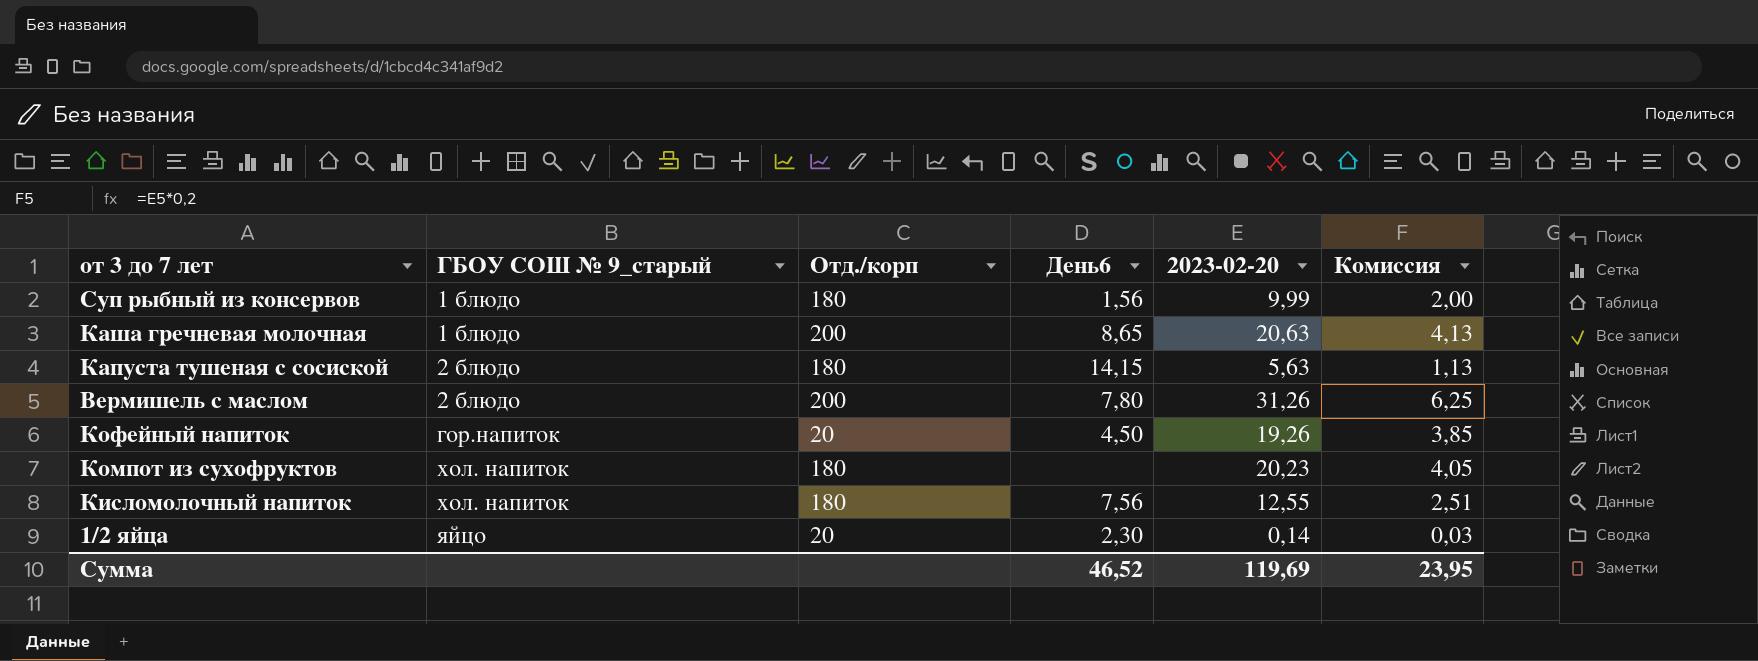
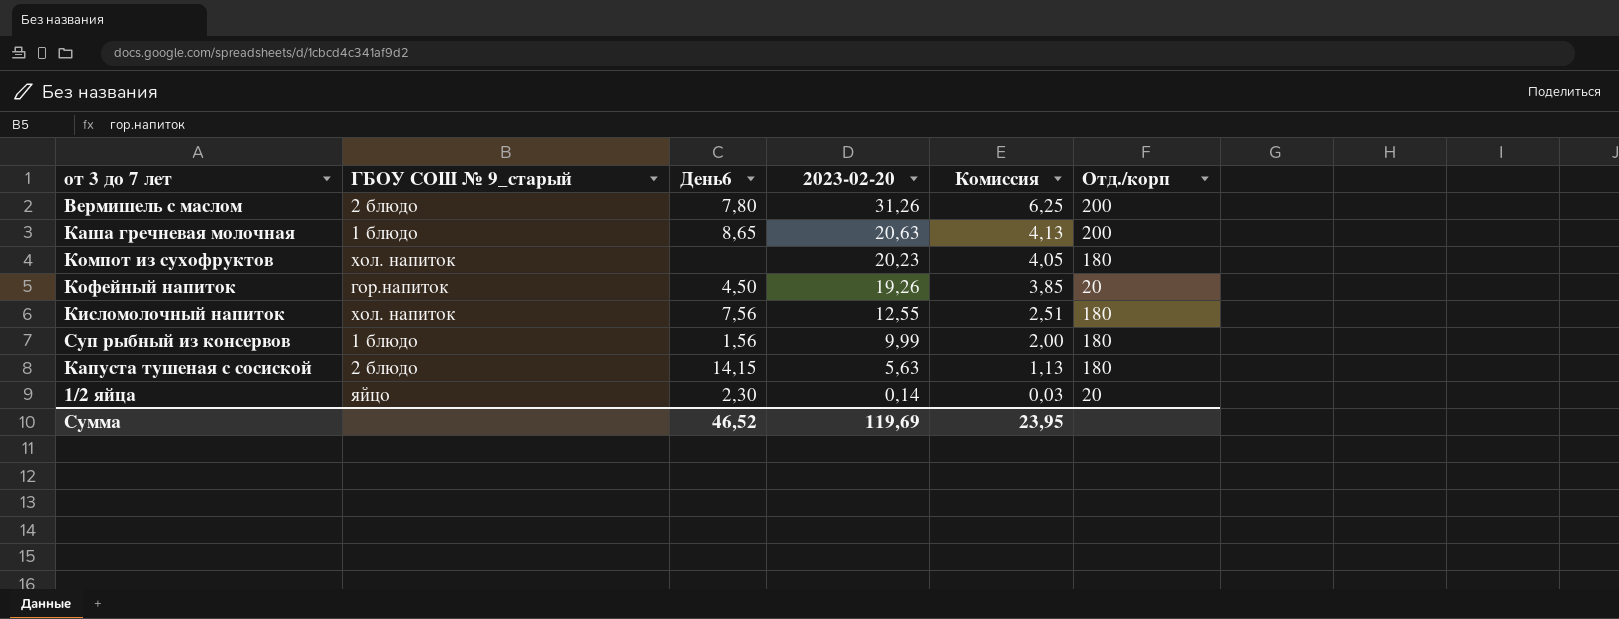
row order: ГБОУ СОШ № 9_старый ascending -> 2023-02-20 descending
column Отд./корп | position: 3 -> 6

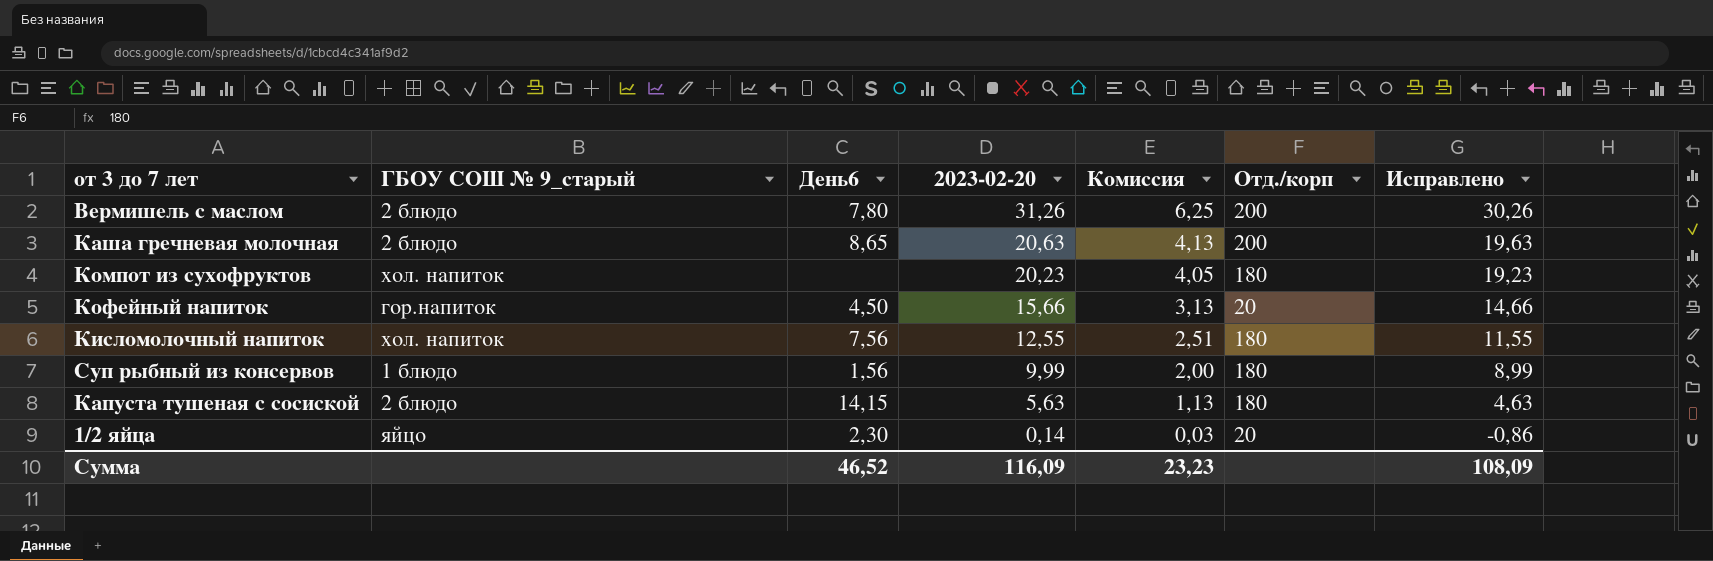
column Исправлено | formula: none -> [2023-02-20] - 1
Каша гречневая молочная | ГБОУ СОШ № 9_старый: 1 блюдо -> 2 блюдо
Кофейный напиток | 2023-02-20: 19,26 -> 15,66
Кофейный напиток | Комиссия: 3,85 -> 3,13
Сумма | 2023-02-20: 119,69 -> 116,09
Сумма | Комиссия: 23,95 -> 23,23

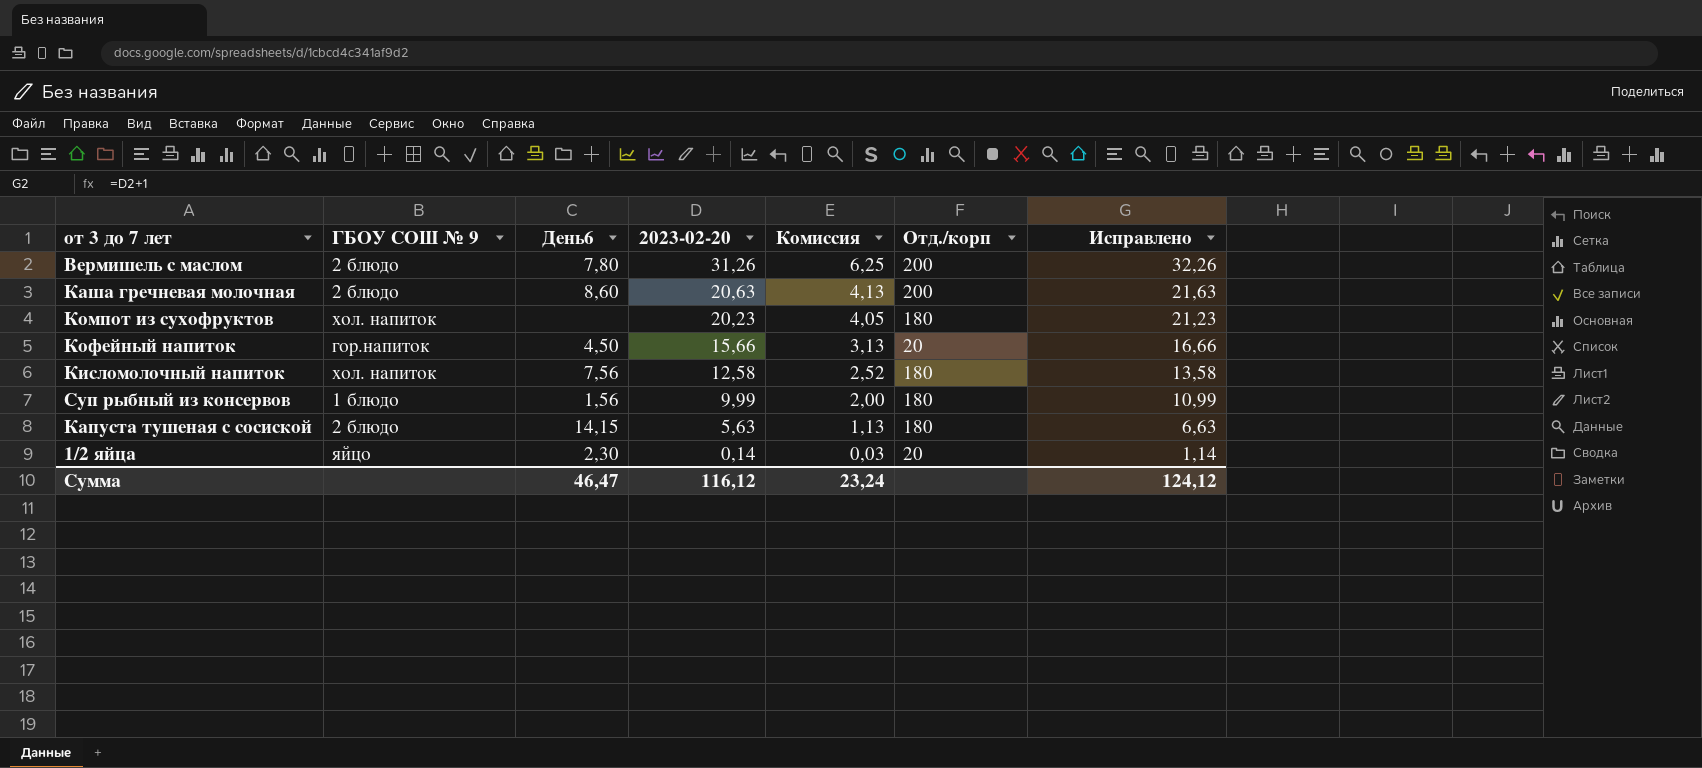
column name: ГБОУ СОШ № 9_старый -> ГБОУ СОШ № 9
column Исправлено | formula: [2023-02-20] - 1 -> [2023-02-20] + 1
Каша гречневая молочная | День6: 8,65 -> 8,60
Кисломолочный напиток | 2023-02-20: 12,55 -> 12,58
Кисломолочный напиток | Комиссия: 2,51 -> 2,52
Сумма | День6: 46,52 -> 46,47
Сумма | 2023-02-20: 116,09 -> 116,12
Сумма | Комиссия: 23,23 -> 23,24
Сумма | Исправлено: 108,09 -> 124,12

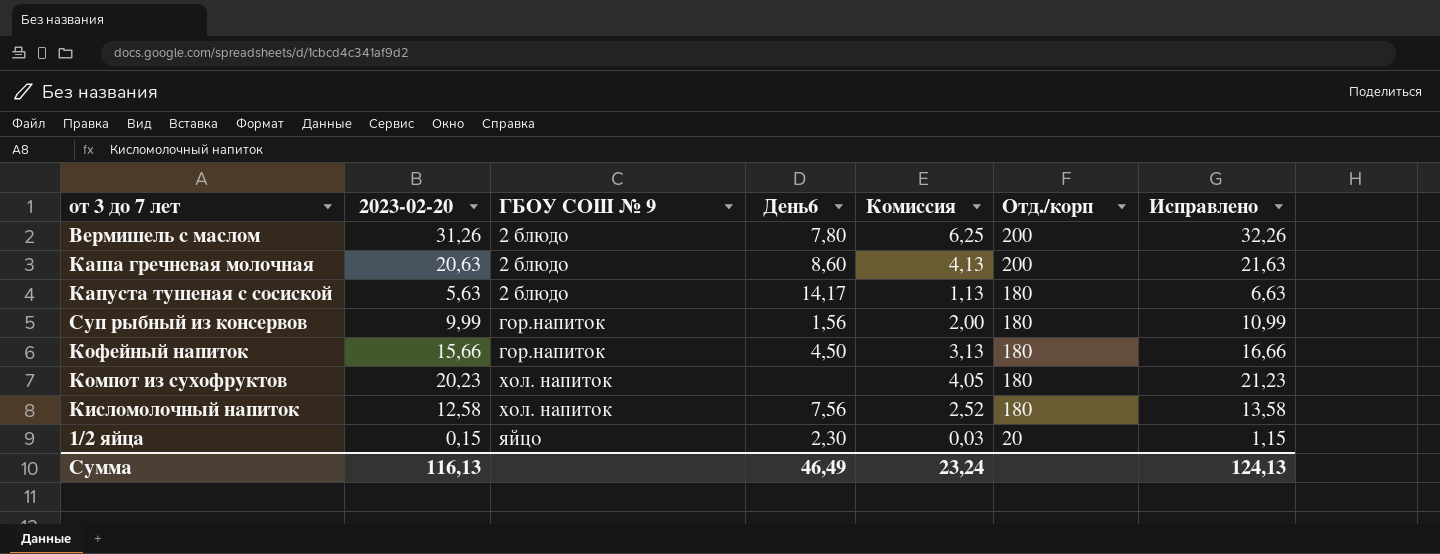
row order: 2023-02-20 descending -> ГБОУ СОШ № 9 ascending
column 2023-02-20 | position: 4 -> 2
Капуста тушеная с сосиской | День6: 14,15 -> 14,17
Суп рыбный из консервов | ГБОУ СОШ № 9: 1 блюдо -> гор.напиток
Кофейный напиток | Отд./корп: 20 -> 180
1/2 яйца | 2023-02-20: 0,14 -> 0,15
1/2 яйца | Исправлено: 1,14 -> 1,15
Сумма | 2023-02-20: 116,12 -> 116,13
Сумма | День6: 46,47 -> 46,49
Сумма | Исправлено: 124,12 -> 124,13

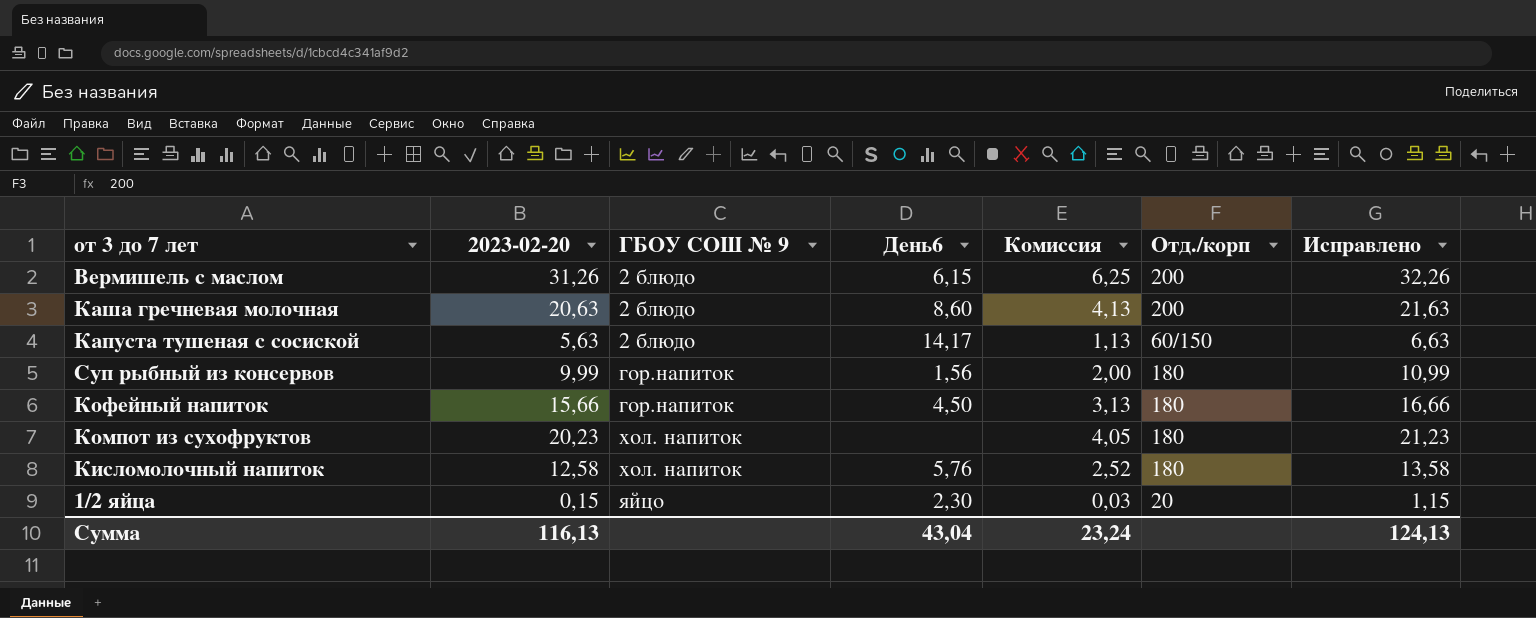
Вермишель с маслом | День6: 7,80 -> 6,15
Капуста тушеная с сосиской | Отд./корп: 180 -> 60/150
Кисломолочный напиток | День6: 7,56 -> 5,76
Сумма | День6: 46,49 -> 43,04

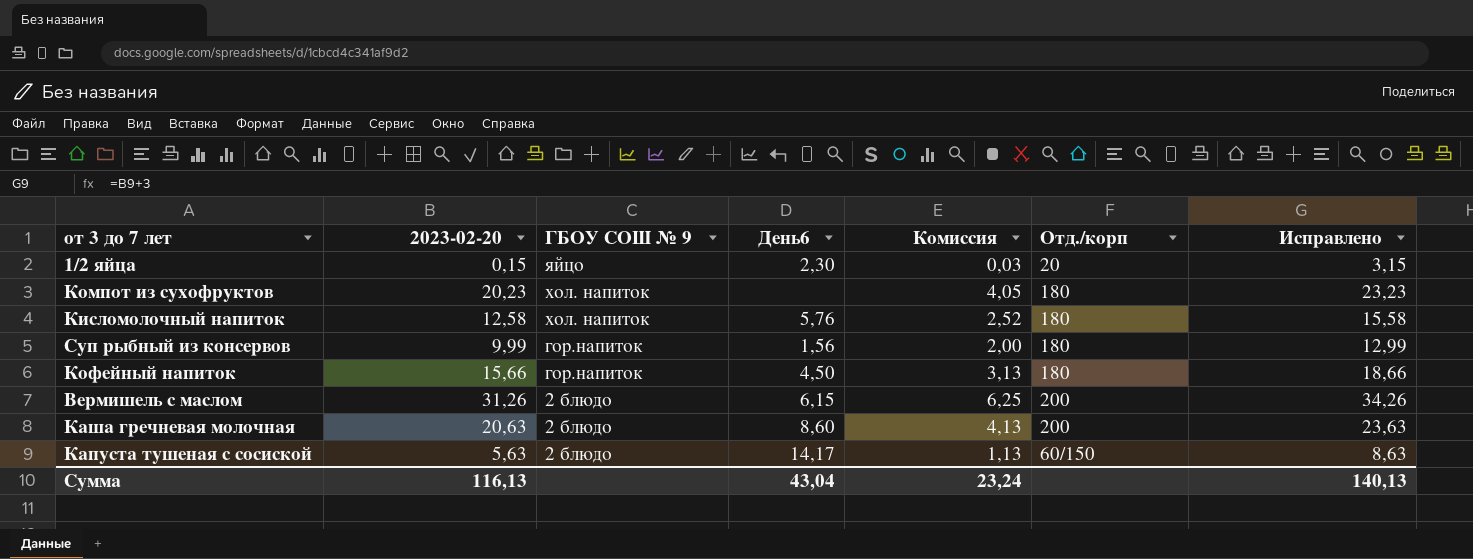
row order: ГБОУ СОШ № 9 ascending -> ГБОУ СОШ № 9 descending
column Исправлено | formula: [2023-02-20] + 1 -> [2023-02-20] + 3
Сумма | Исправлено: 124,13 -> 140,13

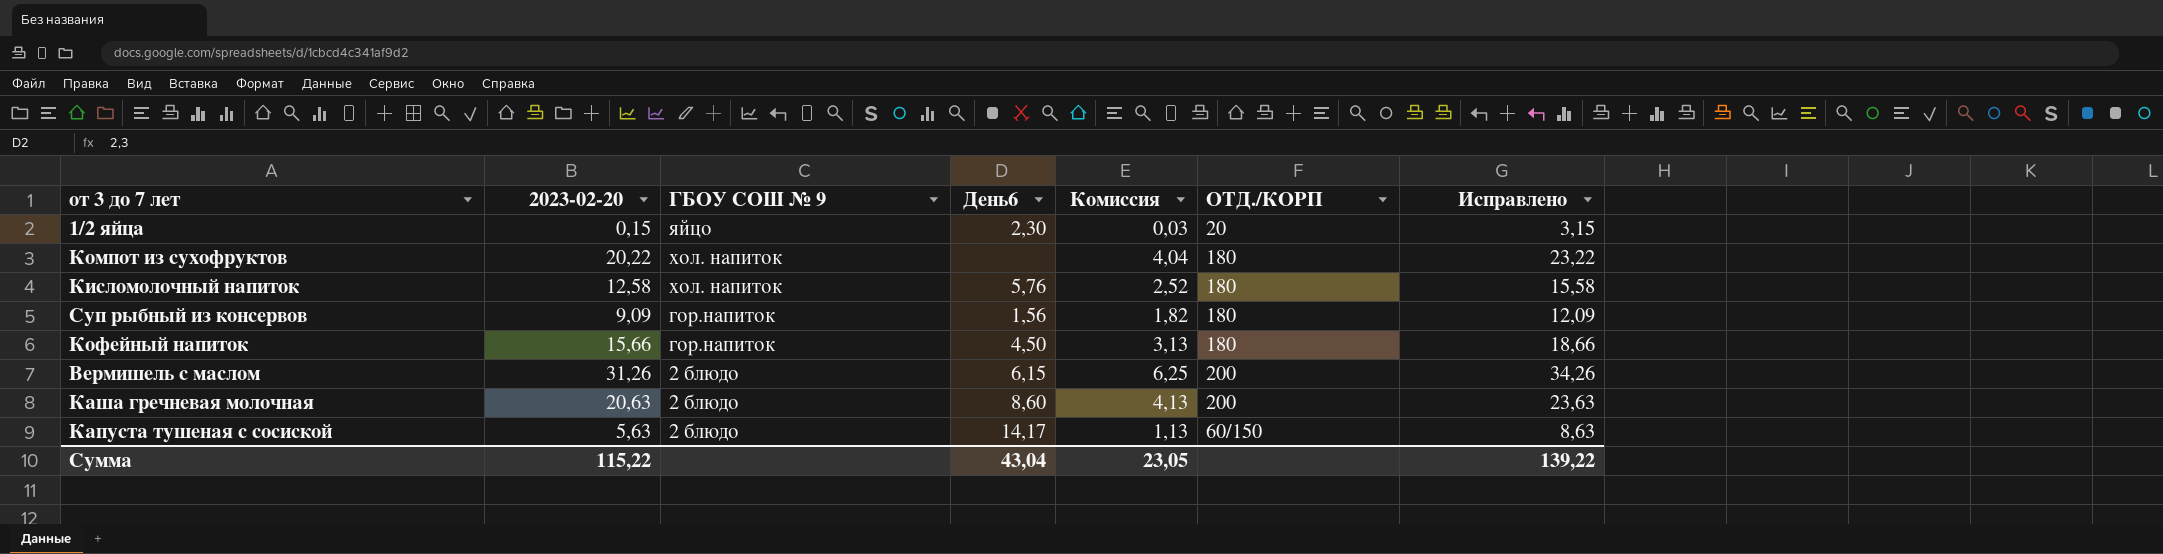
column name: Отд./корп -> ОТД./КОРП
Компот из сухофруктов | 2023-02-20: 20,23 -> 20,22
Компот из сухофруктов | Комиссия: 4,05 -> 4,04
Компот из сухофруктов | Исправлено: 23,23 -> 23,22
Суп рыбный из консервов | 2023-02-20: 9,99 -> 9,09
Суп рыбный из консервов | Комиссия: 2,00 -> 1,82
Суп рыбный из консервов | Исправлено: 12,99 -> 12,09
Сумма | 2023-02-20: 116,13 -> 115,22
Сумма | Комиссия: 23,24 -> 23,05
Сумма | Исправлено: 140,13 -> 139,22

